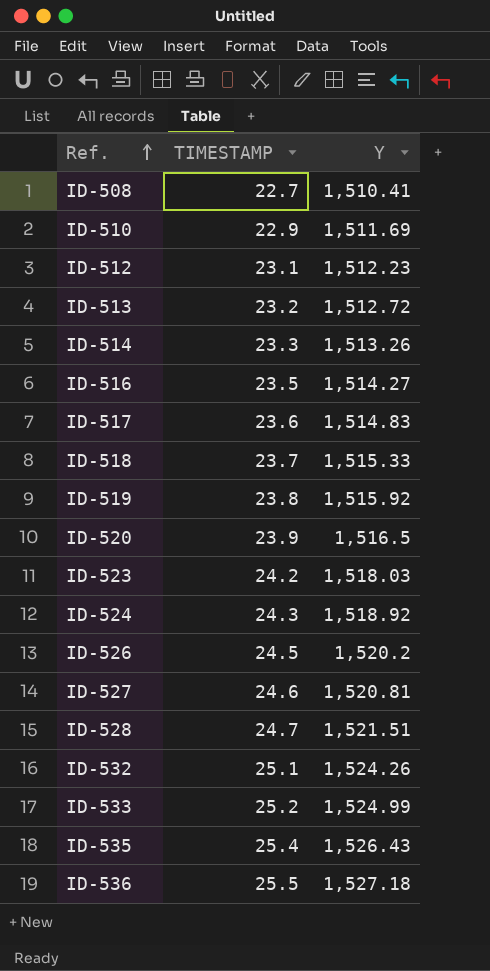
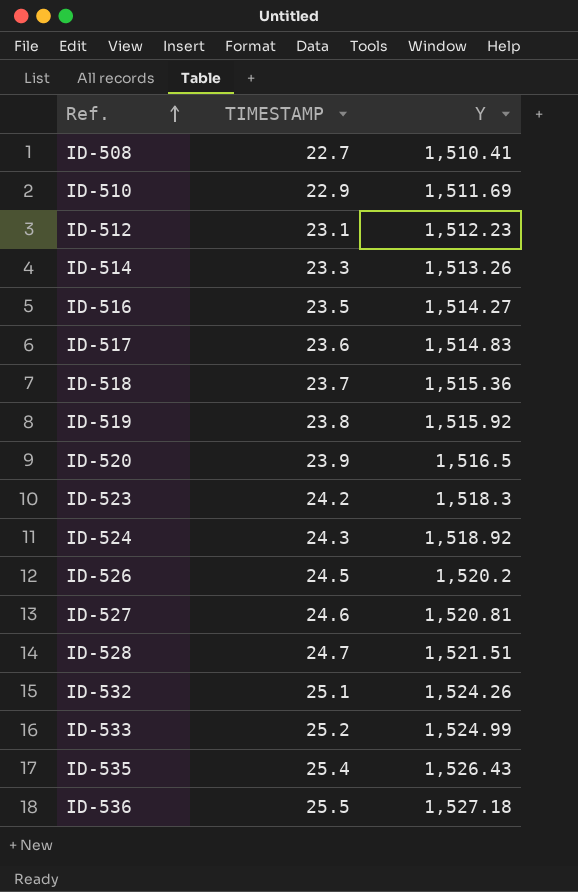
row ID-513: 23.2 | 1,512.72 -> none
ID-518 | Y: 1,515.33 -> 1,515.36
ID-523 | Y: 1,518.03 -> 1,518.3

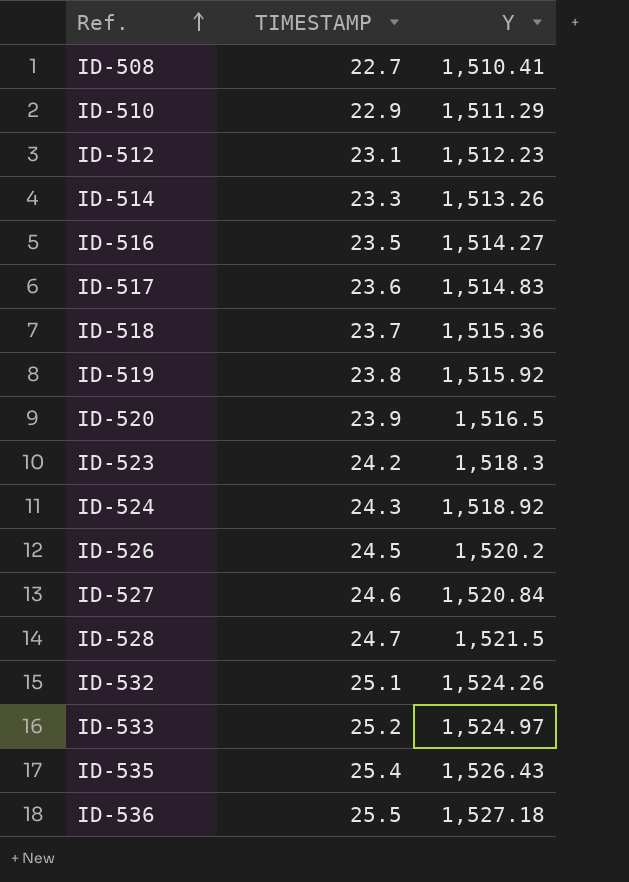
ID-510 | Y: 1,511.69 -> 1,511.29
ID-527 | Y: 1,520.81 -> 1,520.84
ID-528 | Y: 1,521.51 -> 1,521.5
ID-533 | Y: 1,524.99 -> 1,524.97

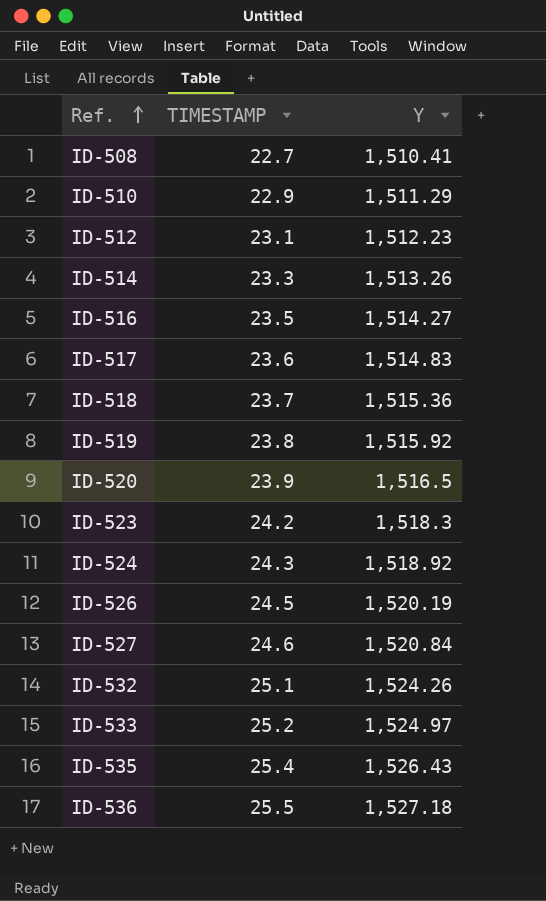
row ID-528: 24.7 | 1,521.5 -> none
ID-526 | Y: 1,520.2 -> 1,520.19

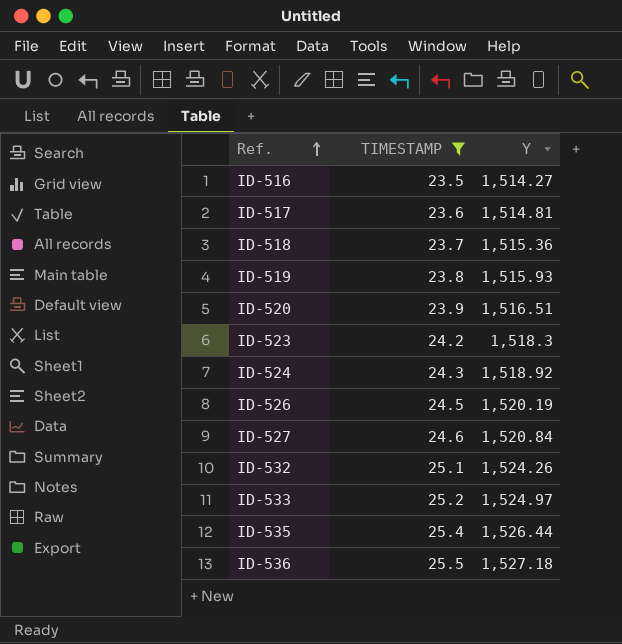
filter: none -> TIMESTAMP >= 23.5
ID-517 | Y: 1,514.83 -> 1,514.81
ID-519 | Y: 1,515.92 -> 1,515.93
ID-520 | Y: 1,516.5 -> 1,516.51
ID-535 | Y: 1,526.43 -> 1,526.44

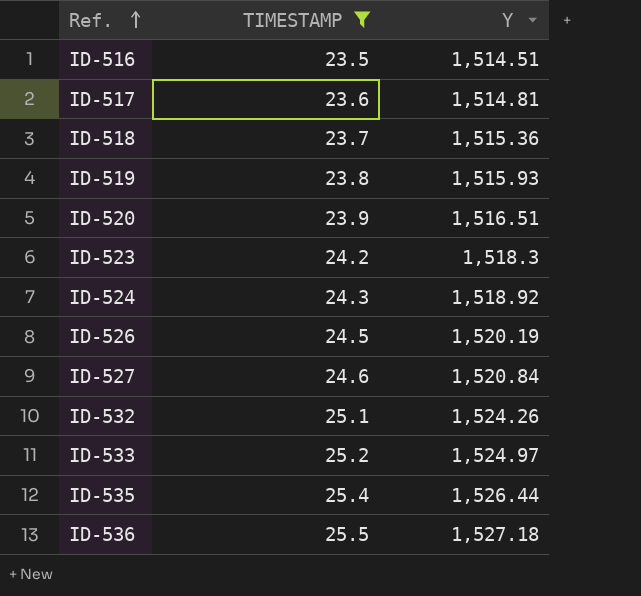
ID-516 | Y: 1,514.27 -> 1,514.51

